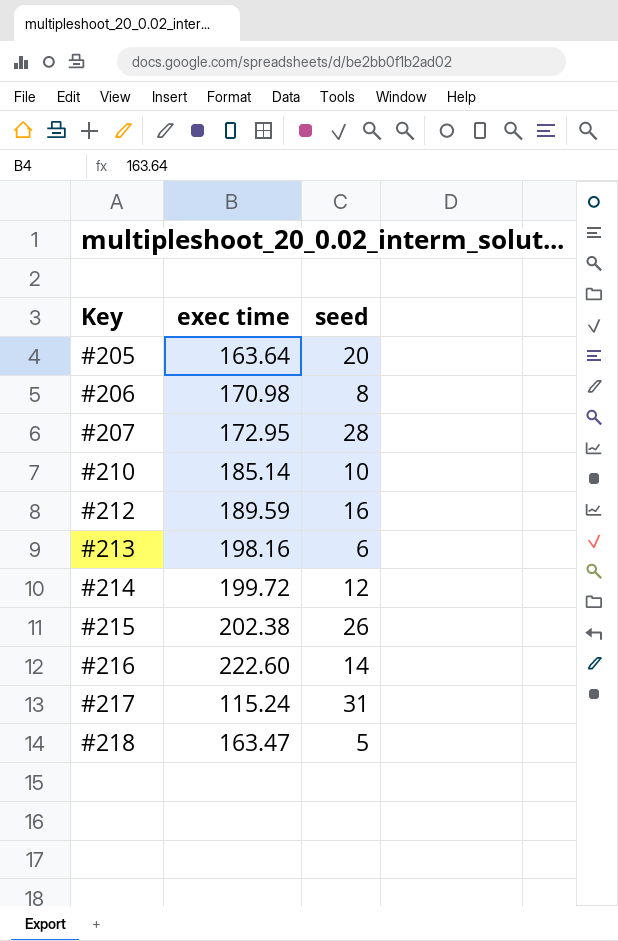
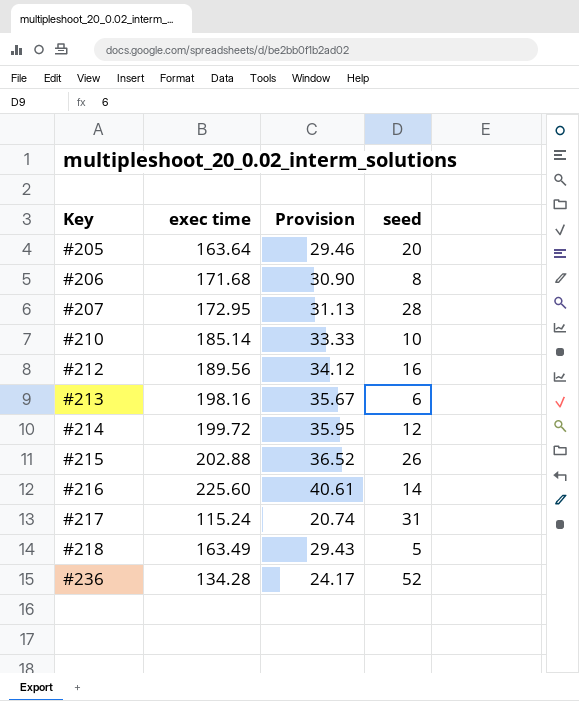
column Provision | formula: none -> [exec time] * 0.18
#206 | exec time: 170.98 -> 171.68
#212 | exec time: 189.59 -> 189.56
#215 | exec time: 202.38 -> 202.88
#216 | exec time: 222.60 -> 225.60
#218 | exec time: 163.47 -> 163.49
row #236: none -> 134.28 | 24.17 | 52

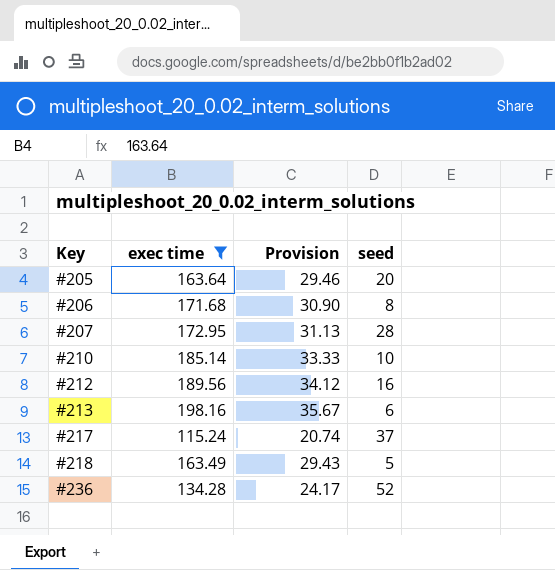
filter: none -> exec time <= 198.16
#217 | seed: 31 -> 37

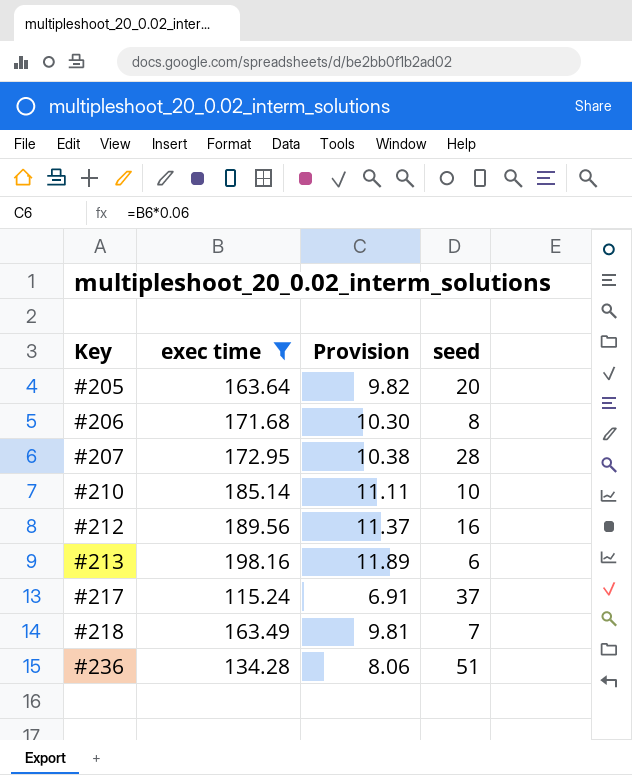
column Provision | formula: [exec time] * 0.18 -> [exec time] * 0.06
#218 | seed: 5 -> 7
#236 | seed: 52 -> 51

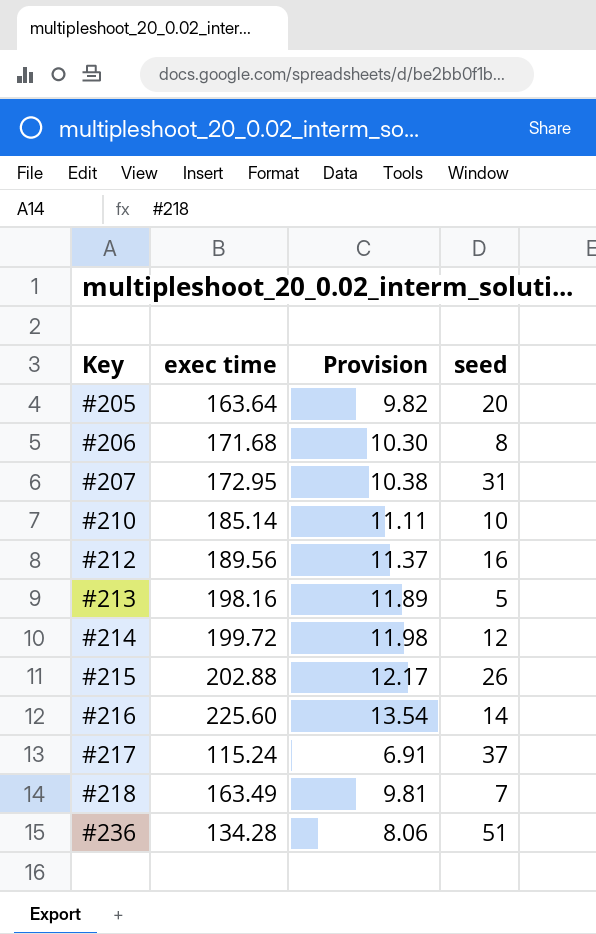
filter: exec time <= 198.16 -> none
#207 | seed: 28 -> 31
#213 | seed: 6 -> 5

